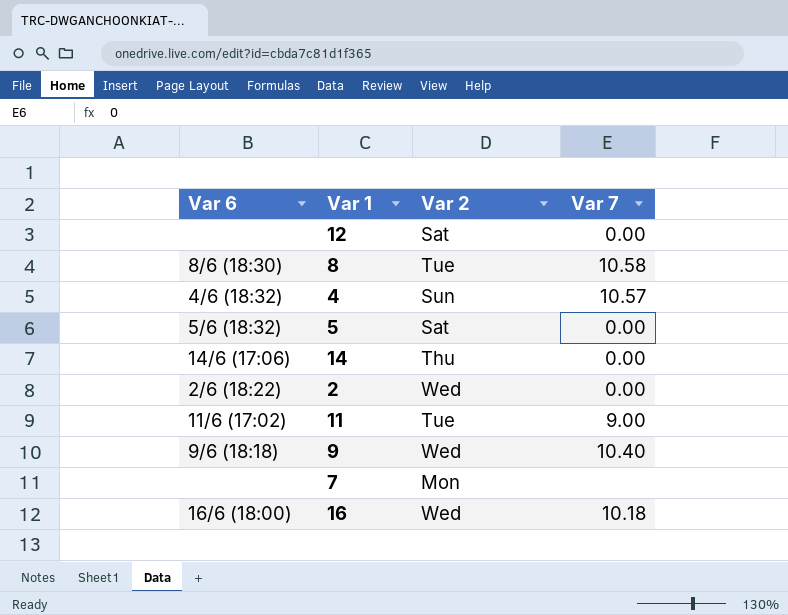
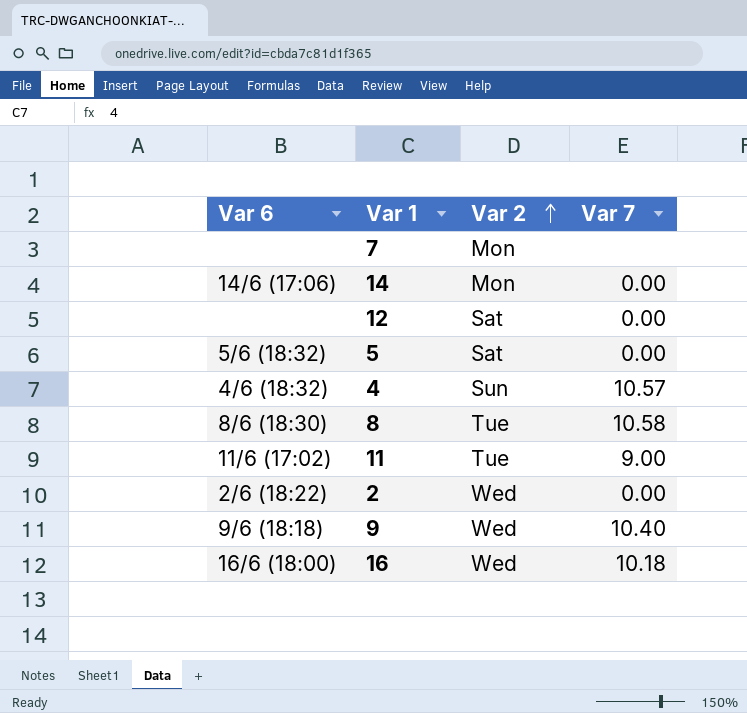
row order: none -> Var 2 ascending
14 | Var 2: Thu -> Mon

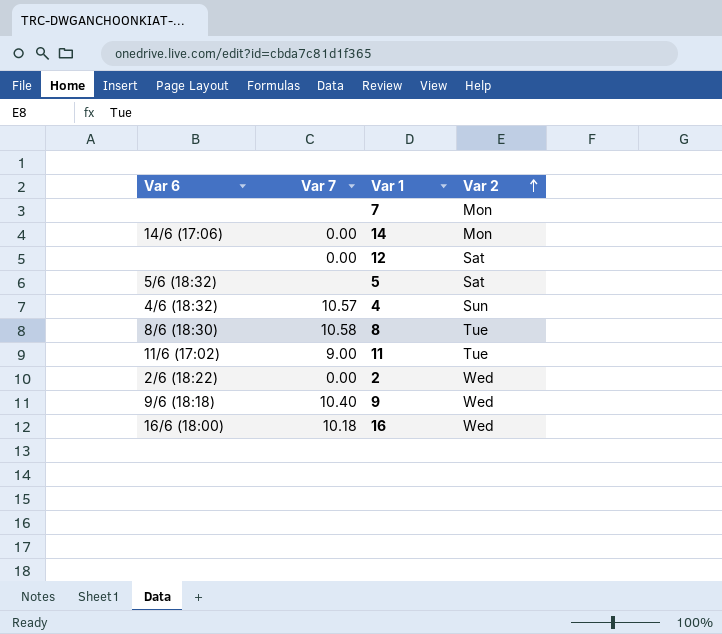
column Var 7 | position: 4 -> 2
5 | Var 7: 0.00 -> none

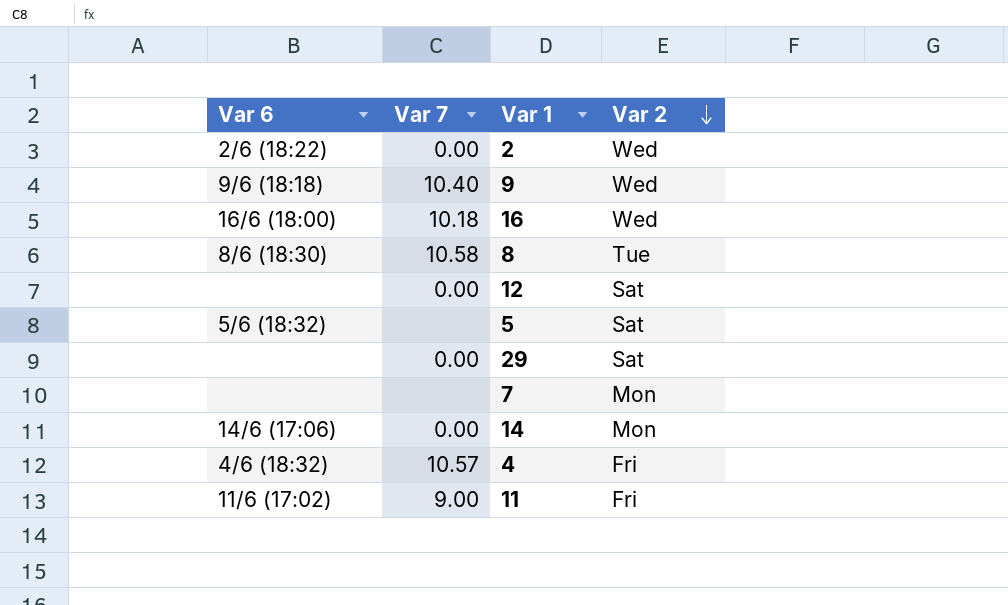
row order: Var 2 ascending -> Var 2 descending
row 29: none -> none | 0.00 | Sat
4 | Var 2: Sun -> Fri
11 | Var 2: Tue -> Fri

